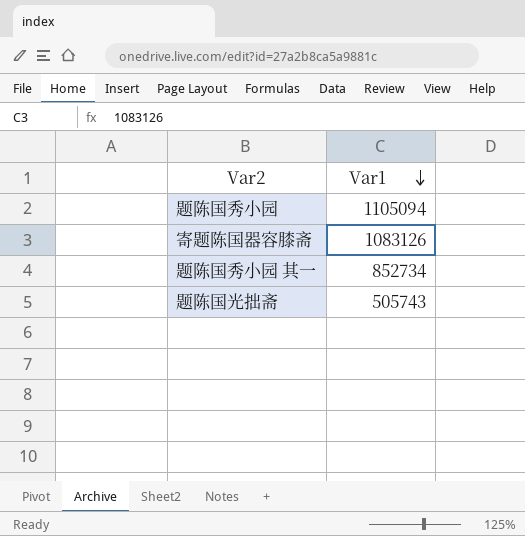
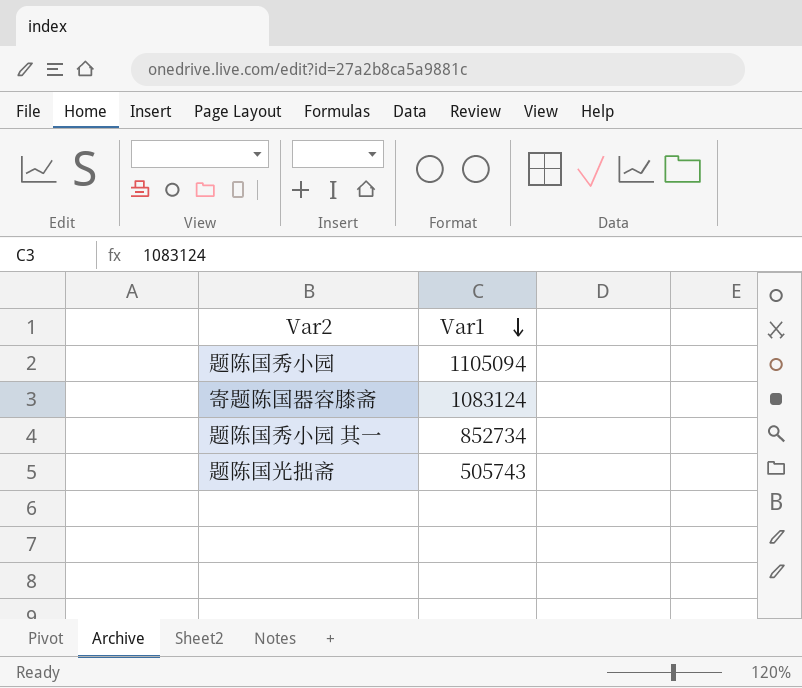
寄题陈国器容膝斋 | Var1: 1083126 -> 1083124

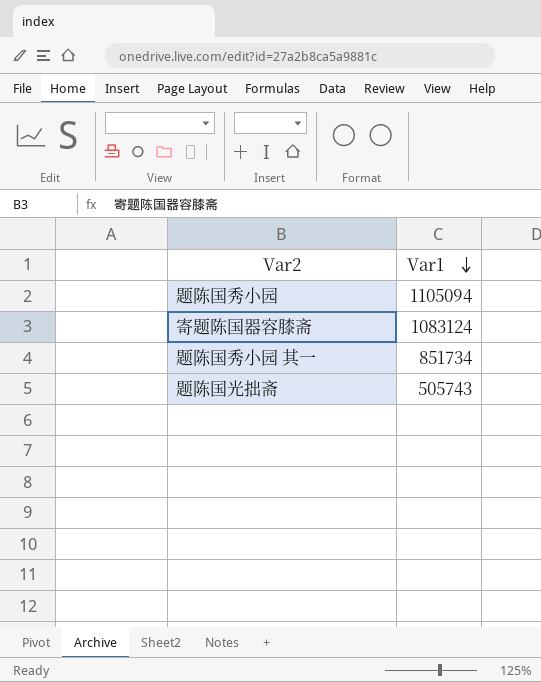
题陈国秀小园 其一 | Var1: 852734 -> 851734

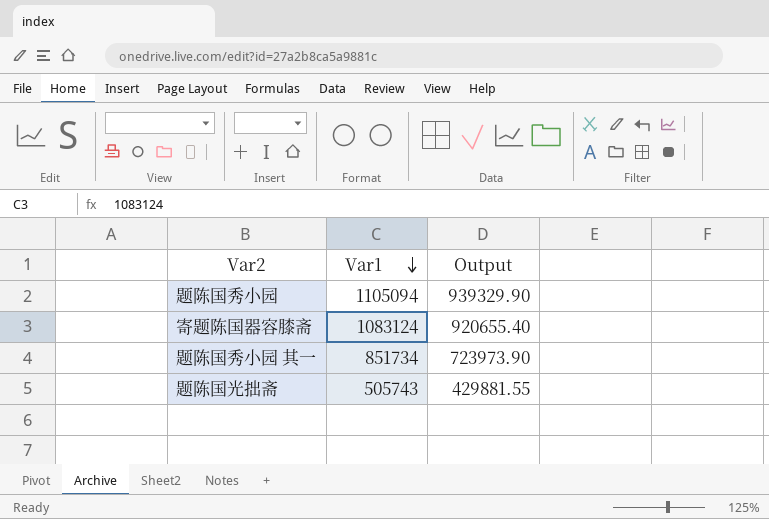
column Output | formula: none -> [Var1] * 0.85

